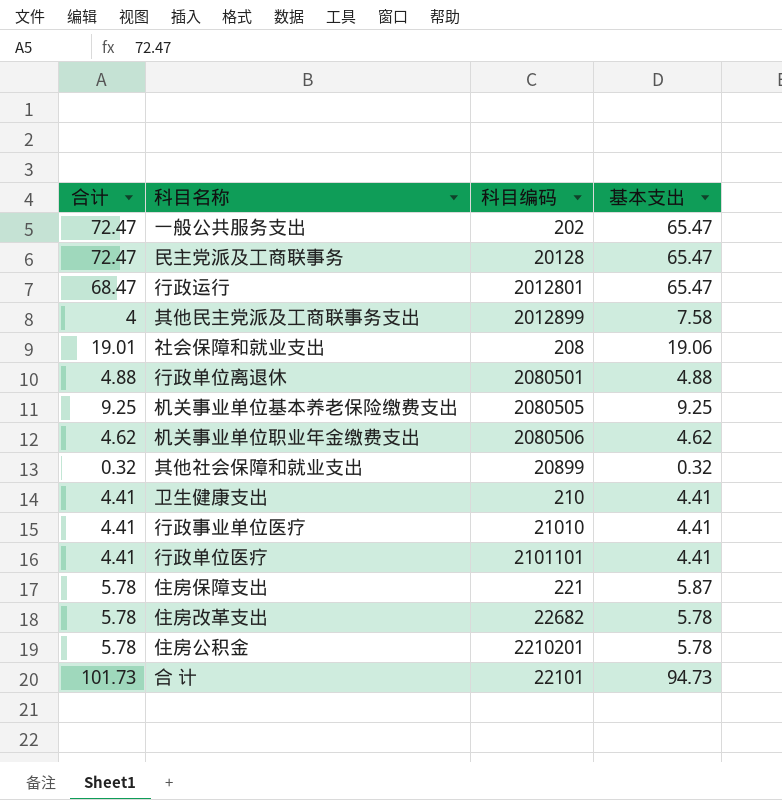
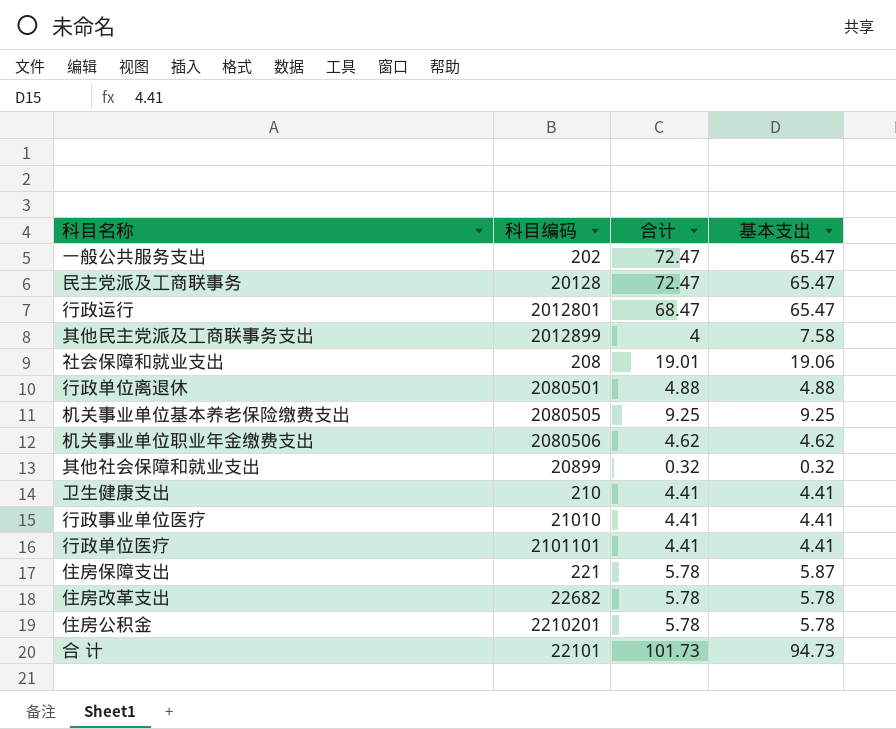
column 合计 | position: 1 -> 3

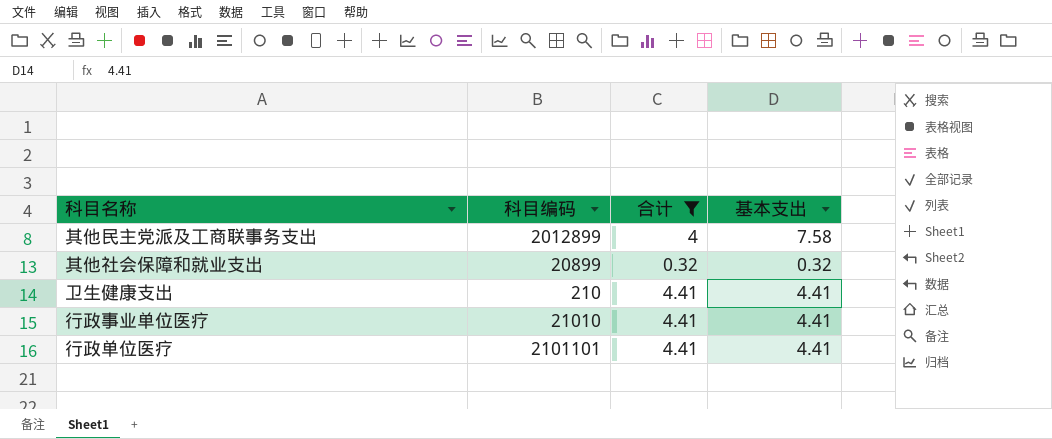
filter: none -> 合计 <= 4.41

